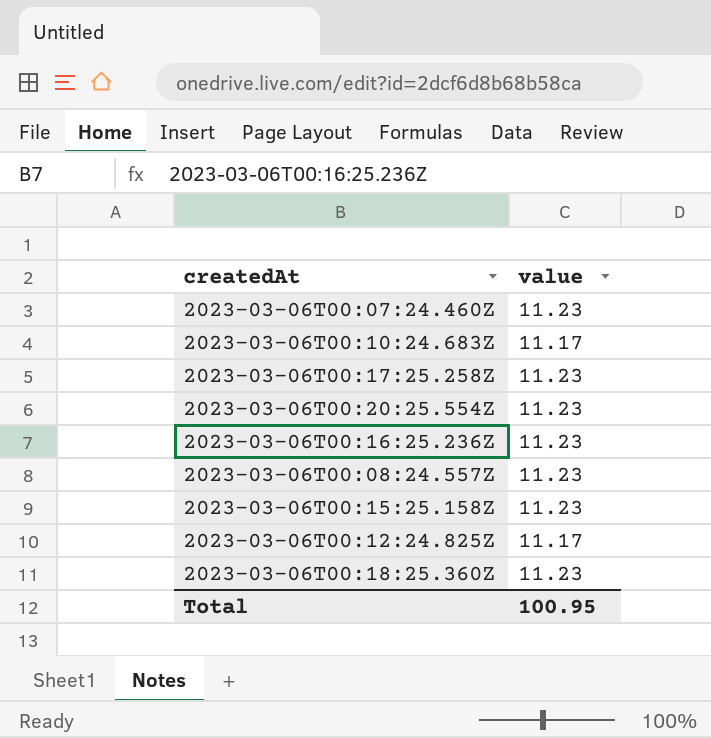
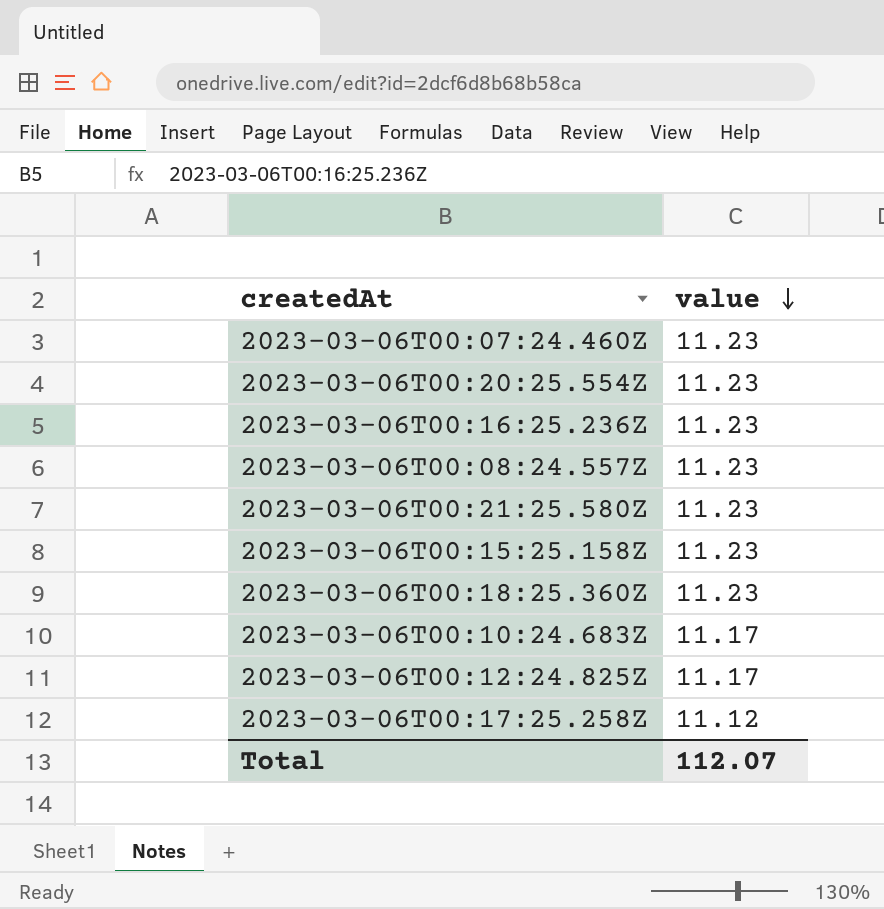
row order: none -> value descending
row 2023-03-06T00:21:25.580Z: none -> 11.23
2023-03-06T00:17:25.258Z | value: 11.23 -> 11.12
Total | value: 100.95 -> 112.07

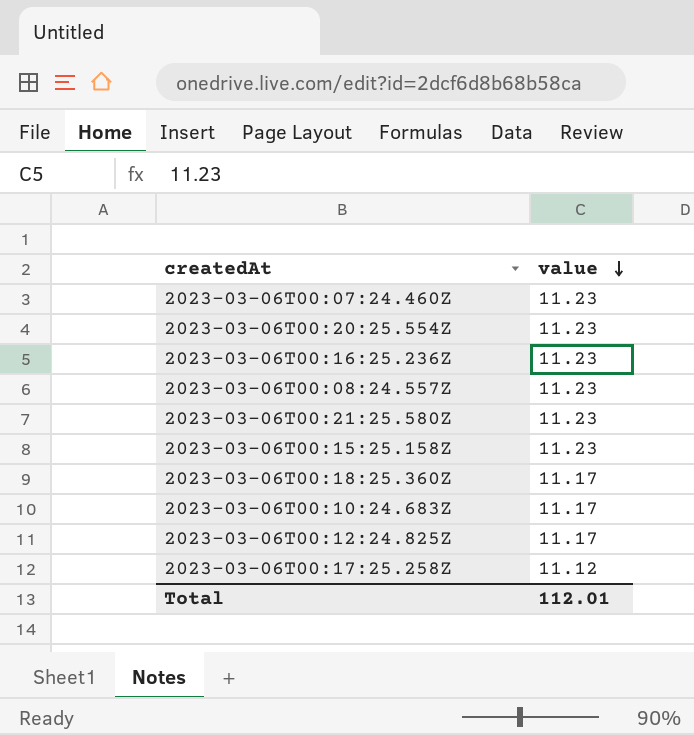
2023-03-06T00:18:25.360Z | value: 11.23 -> 11.17
Total | value: 112.07 -> 112.01

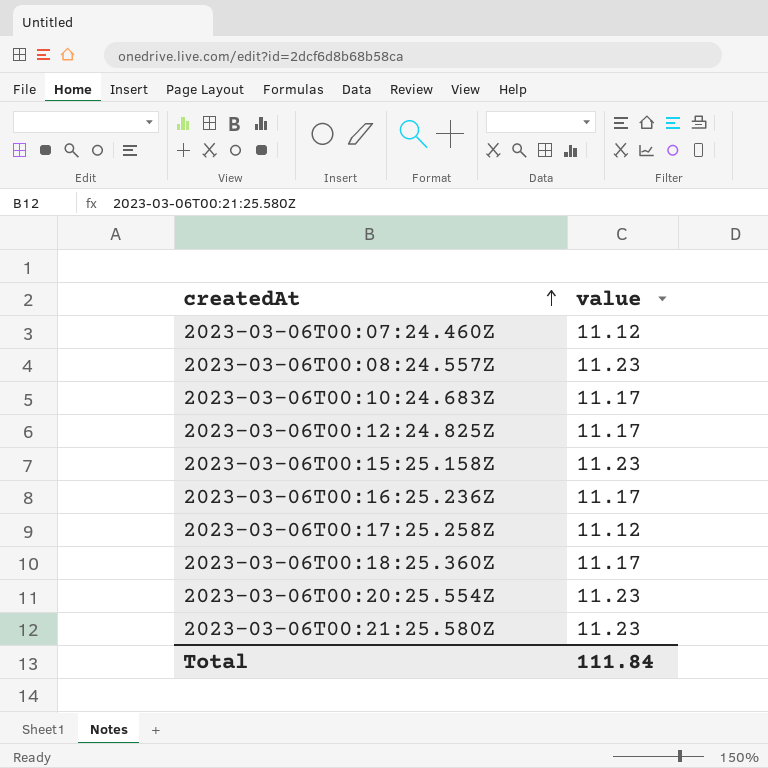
row order: value descending -> createdAt ascending
2023-03-06T00:07:24.460Z | value: 11.23 -> 11.12
2023-03-06T00:16:25.236Z | value: 11.23 -> 11.17
Total | value: 112.01 -> 111.84

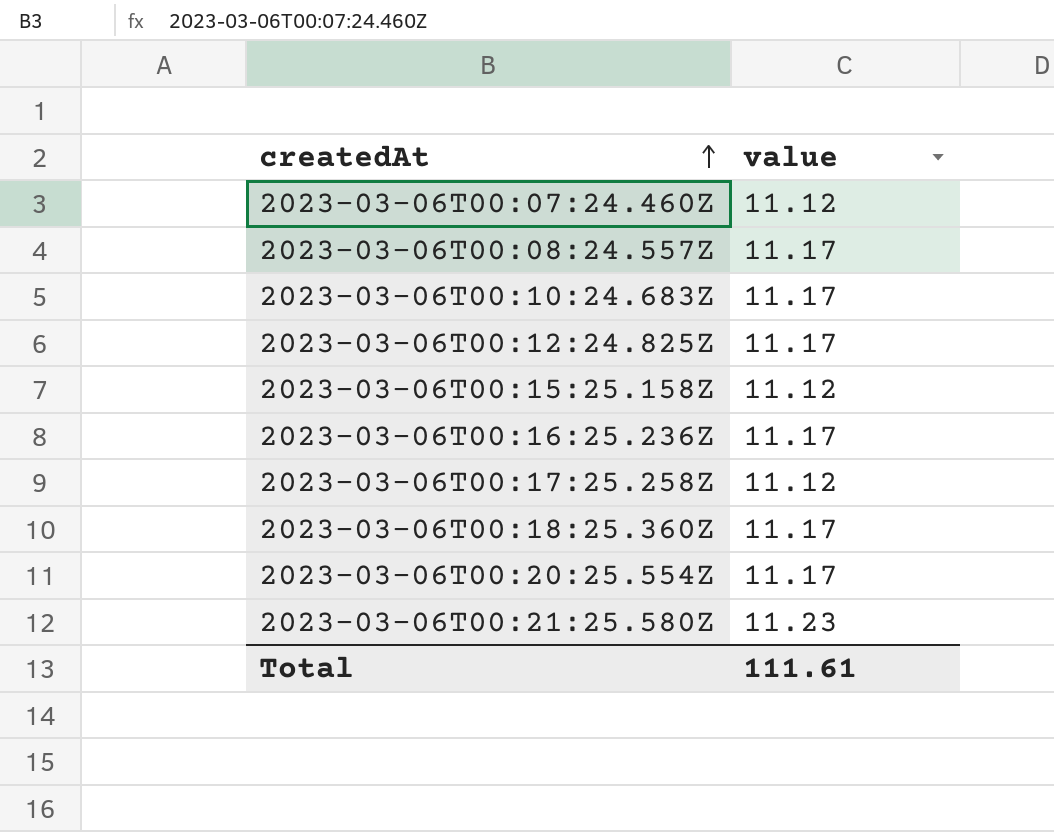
2023-03-06T00:08:24.557Z | value: 11.23 -> 11.17
2023-03-06T00:15:25.158Z | value: 11.23 -> 11.12
2023-03-06T00:20:25.554Z | value: 11.23 -> 11.17
Total | value: 111.84 -> 111.61

